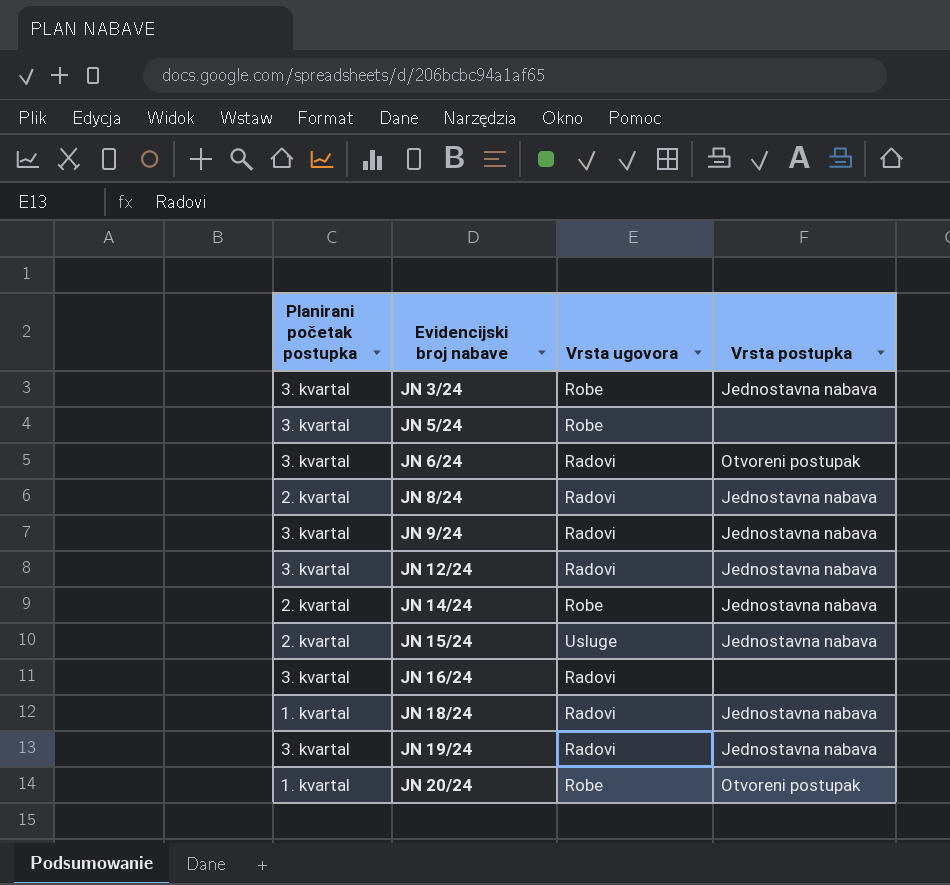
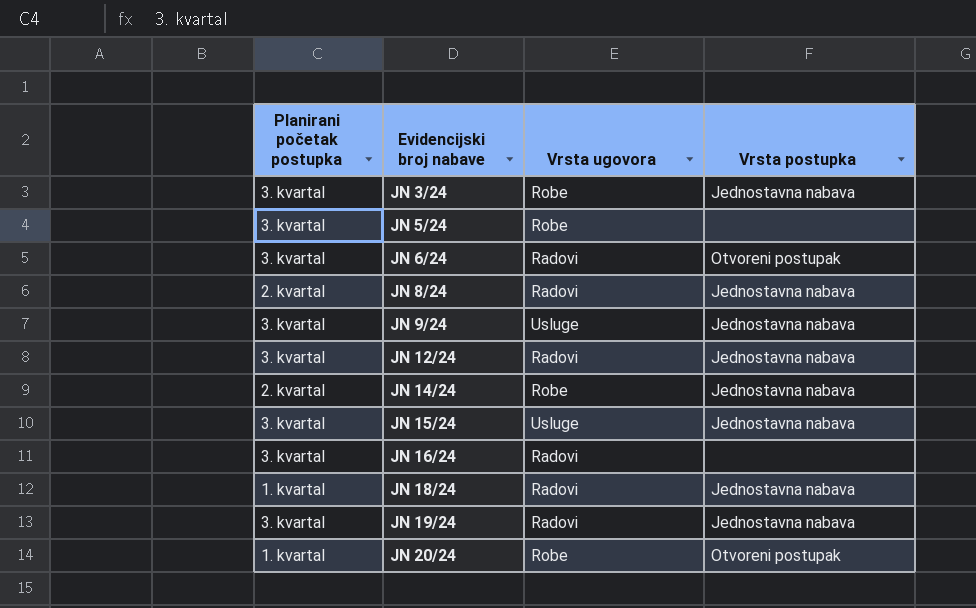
JN 9/24 | Vrsta ugovora: Radovi -> Usluge
JN 15/24 | Planirani početak postupka: 2. kvartal -> 3. kvartal

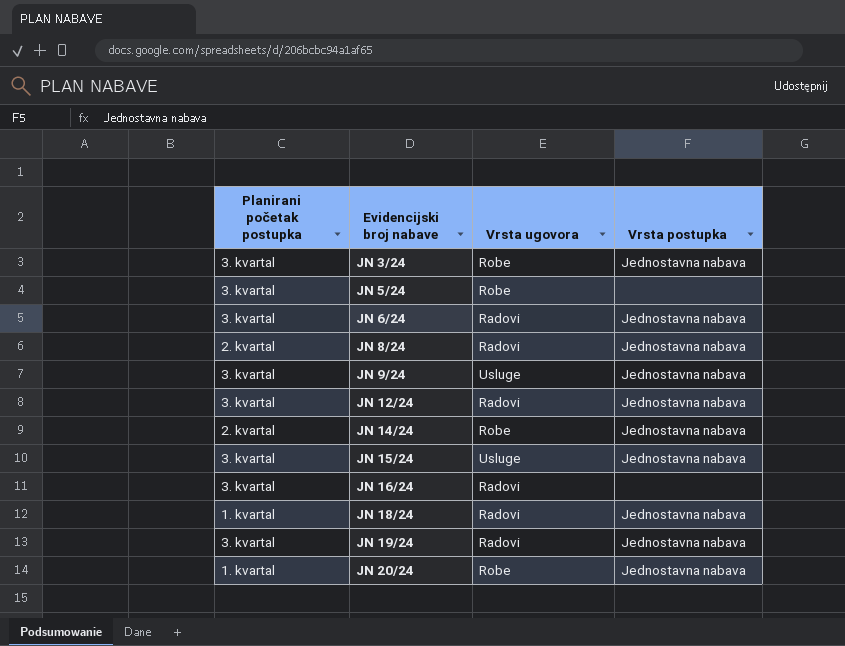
JN 6/24 | Vrsta postupka: Otvoreni postupak -> Jednostavna nabava
JN 20/24 | Vrsta postupka: Otvoreni postupak -> Jednostavna nabava

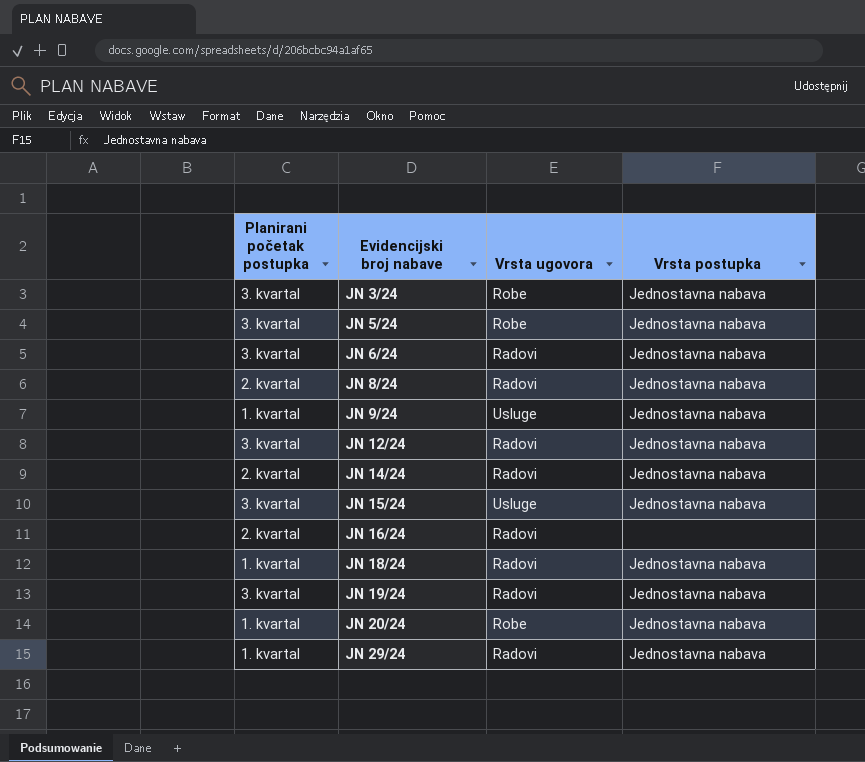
JN 5/24 | Vrsta postupka: none -> Jednostavna nabava
JN 9/24 | Planirani početak postupka: 3. kvartal -> 1. kvartal
JN 14/24 | Vrsta ugovora: Robe -> Radovi
JN 16/24 | Planirani početak postupka: 3. kvartal -> 2. kvartal
row JN 29/24: none -> 1. kvartal | Radovi | Jednostavna nabava

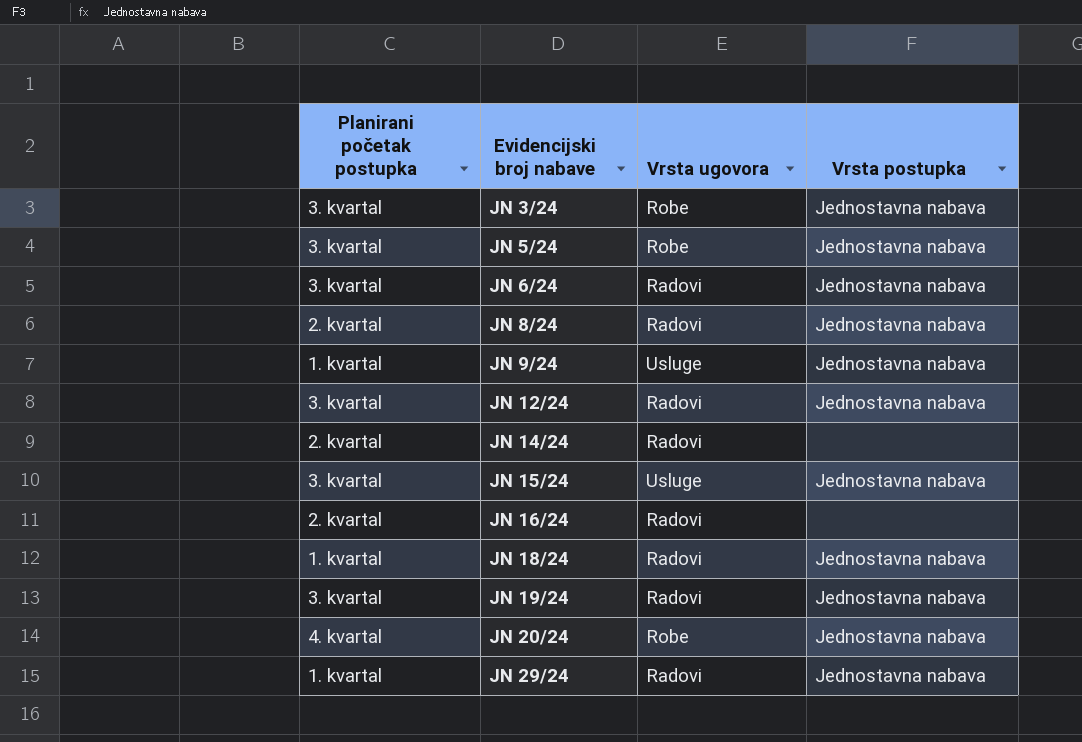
JN 14/24 | Vrsta postupka: Jednostavna nabava -> none
JN 20/24 | Planirani početak postupka: 1. kvartal -> 4. kvartal

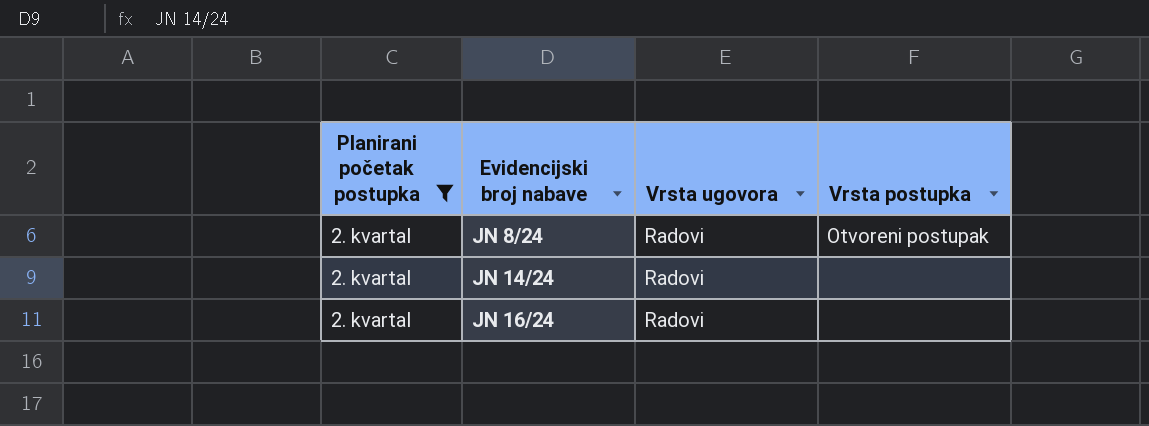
filter: none -> Planirani početak postupka = 2. kvartal
JN 8/24 | Vrsta postupka: Jednostavna nabava -> Otvoreni postupak

